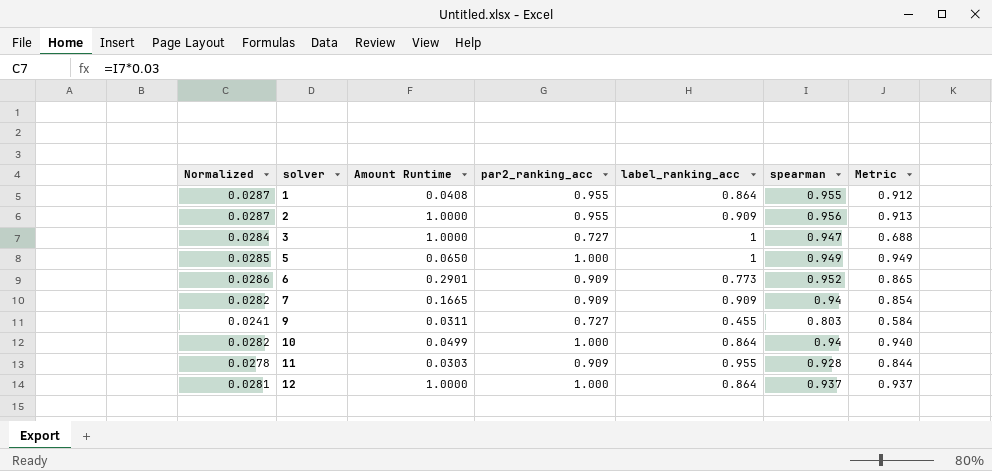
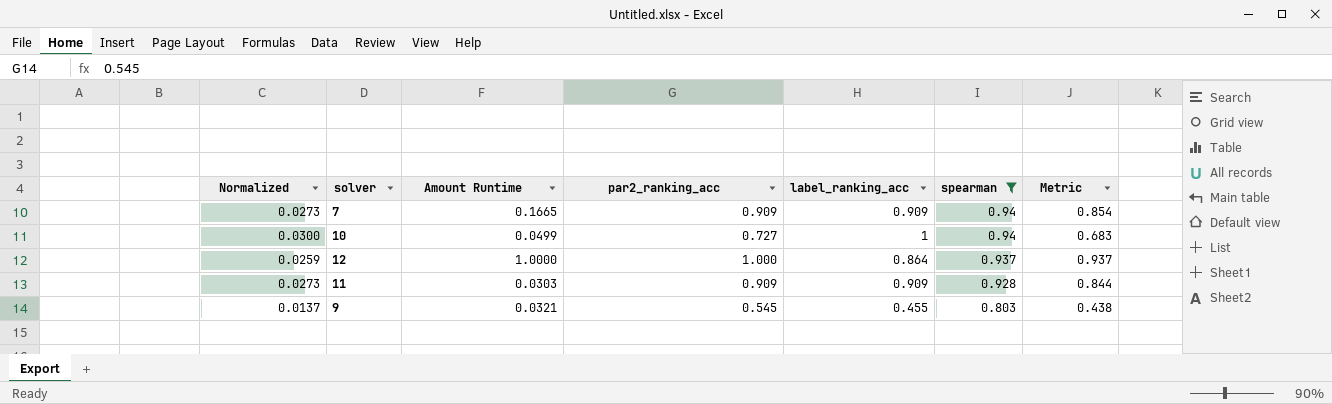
filter: none -> spearman <= 0.94
row order: solver ascending -> spearman descending
column Normalized | formula: [spearman] * 0.03 -> [label_ranking_acc] * 0.03
10 | par2_ranking_acc: 1.000 -> 0.727
10 | label_ranking_acc: 0.864 -> 1
10 | Metric: 0.940 -> 0.683
11 | label_ranking_acc: 0.955 -> 0.909
9 | Amount Runtime: 0.0311 -> 0.0321
9 | par2_ranking_acc: 0.727 -> 0.545
9 | Metric: 0.584 -> 0.438

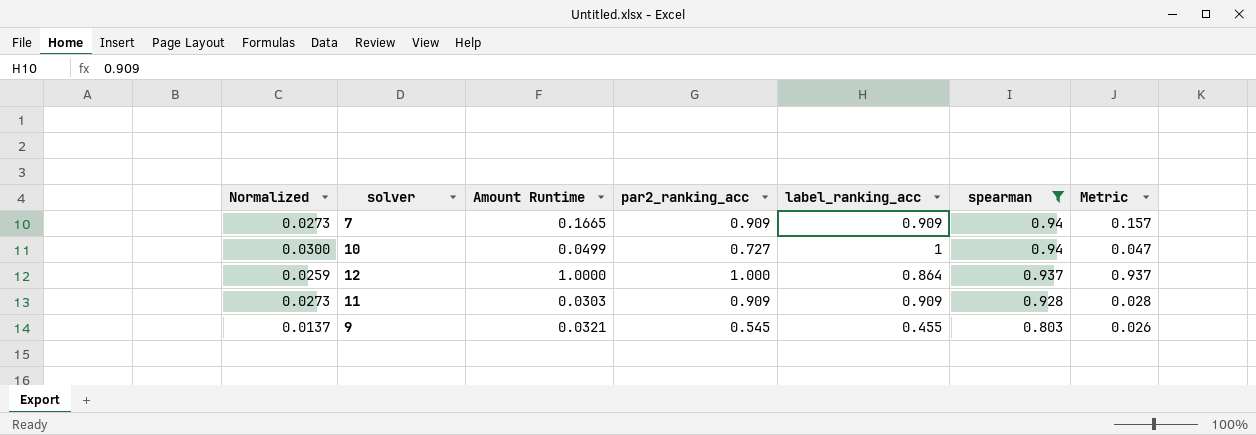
column Metric | formula: [par2_ranking_acc] * [spearman] -> [Amount Runtime] * [spearman]

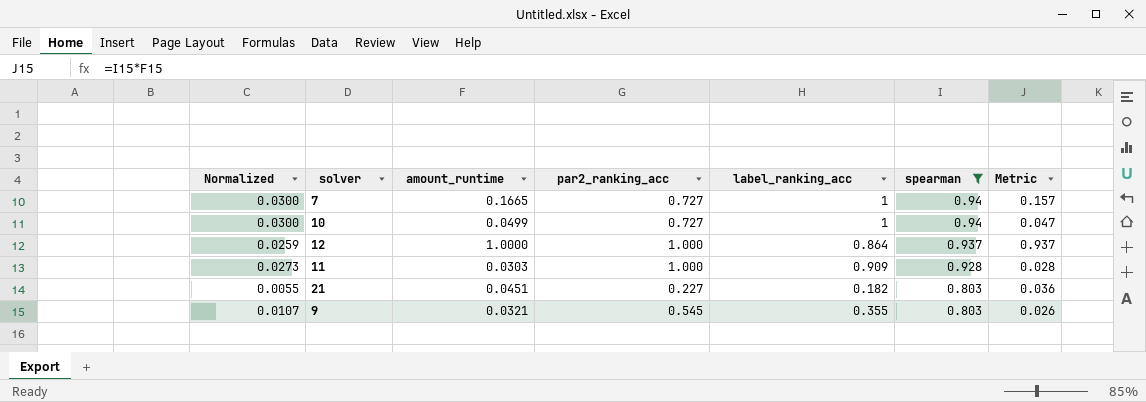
column name: Amount Runtime -> amount_runtime
7 | Normalized: 0.0273 -> 0.0300
7 | par2_ranking_acc: 0.909 -> 0.727
7 | label_ranking_acc: 0.909 -> 1
11 | par2_ranking_acc: 0.909 -> 1.000
row 21: none -> 0.0055 | 0.0451 | 0.227 | 0.182 | 0.803 | 0.036
9 | Normalized: 0.0137 -> 0.0107
9 | label_ranking_acc: 0.455 -> 0.355

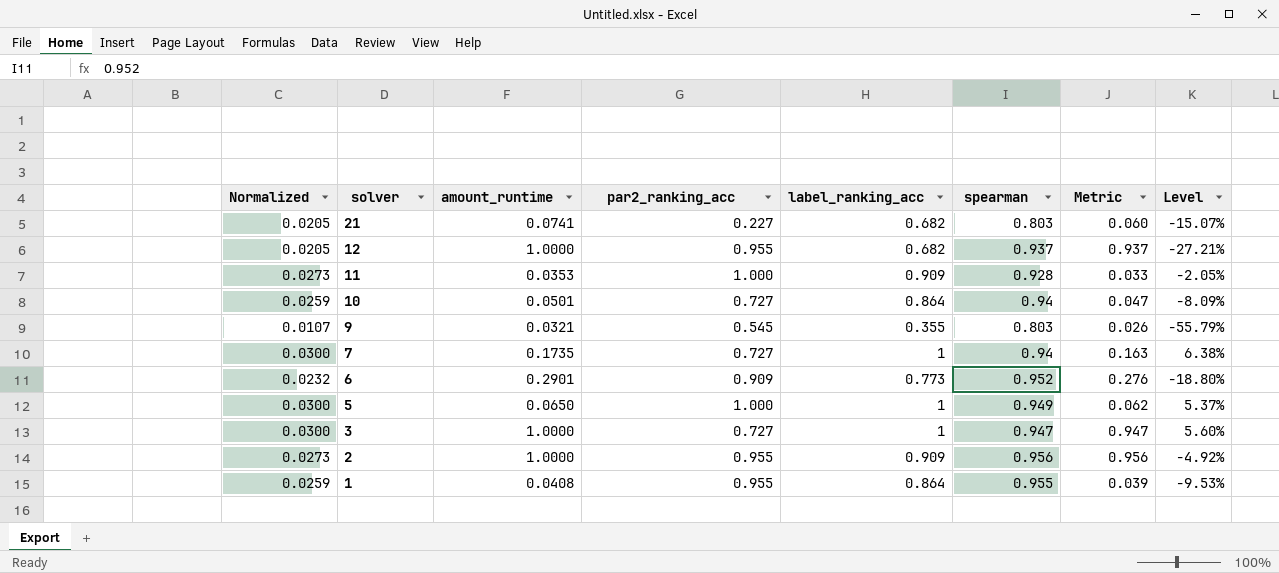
filter: spearman <= 0.94 -> none
row order: spearman descending -> solver descending
column Level | formula: none -> ([label_ranking_acc] - [spearman]) / [spearman]
21 | Normalized: 0.0055 -> 0.0205
21 | amount_runtime: 0.0451 -> 0.0741
21 | label_ranking_acc: 0.182 -> 0.682
21 | Metric: 0.036 -> 0.060
12 | Normalized: 0.0259 -> 0.0205
12 | par2_ranking_acc: 1.000 -> 0.955
12 | label_ranking_acc: 0.864 -> 0.682
11 | amount_runtime: 0.0303 -> 0.0353
11 | Metric: 0.028 -> 0.033
10 | Normalized: 0.0300 -> 0.0259
10 | amount_runtime: 0.0499 -> 0.0501
10 | label_ranking_acc: 1 -> 0.864
7 | amount_runtime: 0.1665 -> 0.1735
7 | Metric: 0.157 -> 0.163

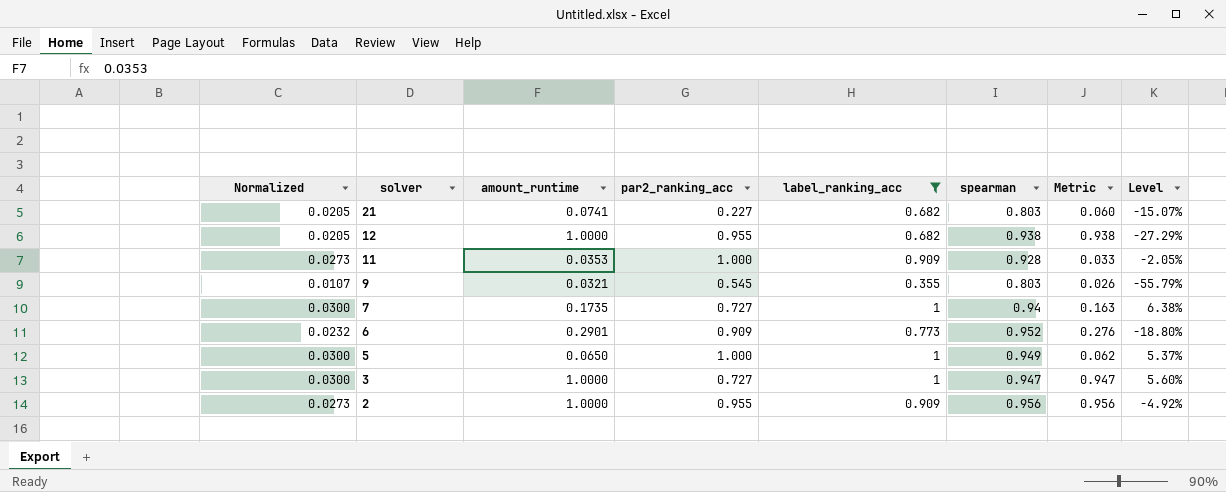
filter: none -> label_ranking_acc != 0.864
12 | spearman: 0.937 -> 0.938
12 | Metric: 0.937 -> 0.938
12 | Level: -27.21% -> -27.29%

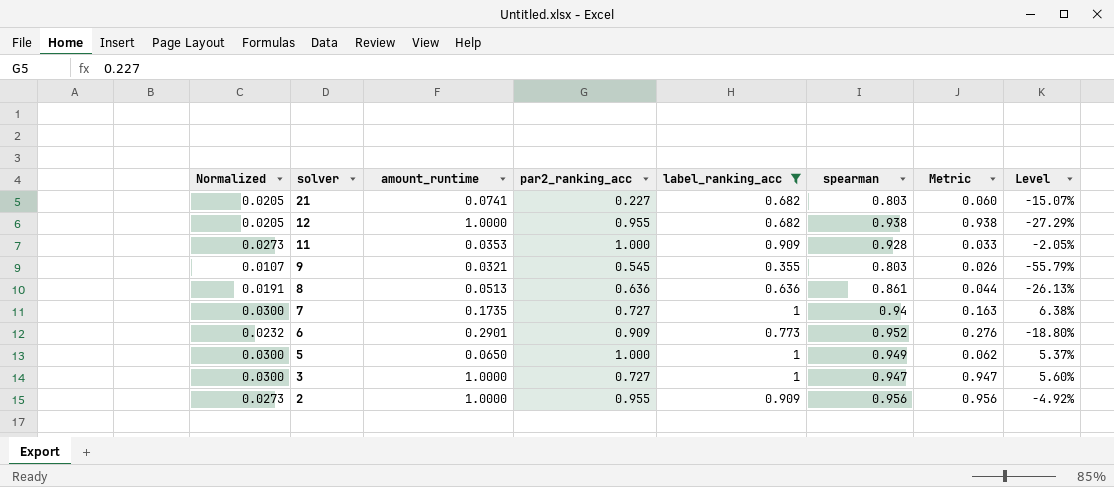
row 8: none -> 0.0191 | 0.0513 | 0.636 | 0.636 | 0.861 | 0.044 | -26.13%

